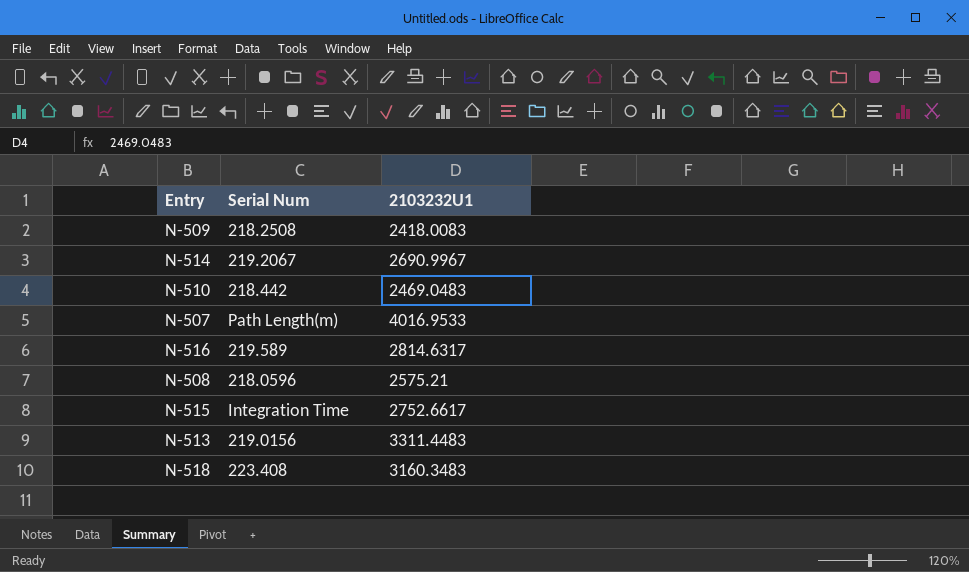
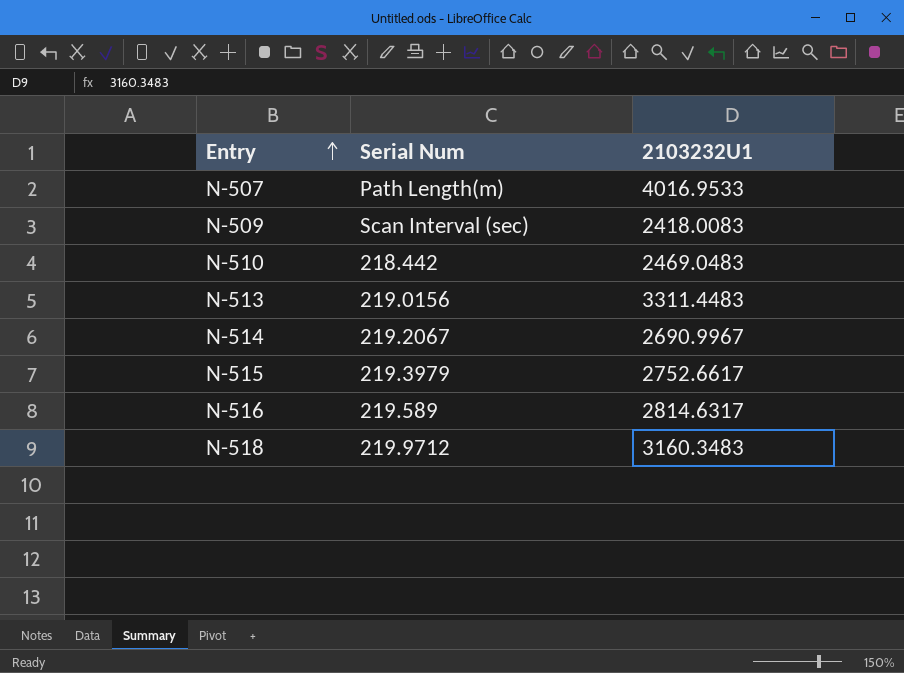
row order: none -> Entry ascending
row N-508: 218.0596 | 2575.21 -> none
N-509 | Serial Num: 218.2508 -> Scan Interval (sec)
N-515 | Serial Num: Integration Time -> 219.3979
N-518 | Serial Num: 223.408 -> 219.9712

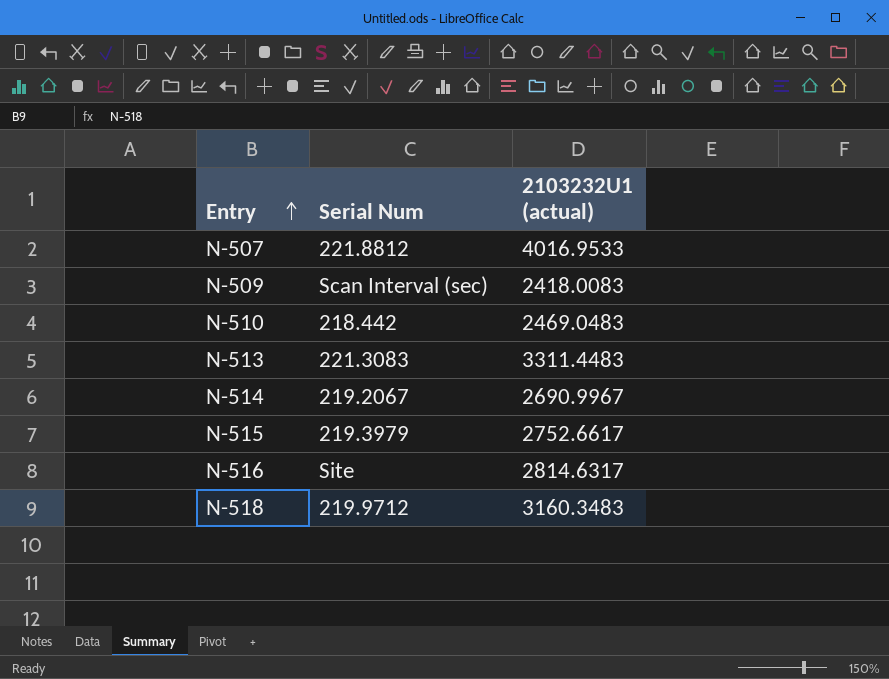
column name: 2103232U1 -> 2103232U1 (actual)
N-507 | Serial Num: Path Length(m) -> 221.8812
N-513 | Serial Num: 219.0156 -> 221.3083
N-516 | Serial Num: 219.589 -> Site

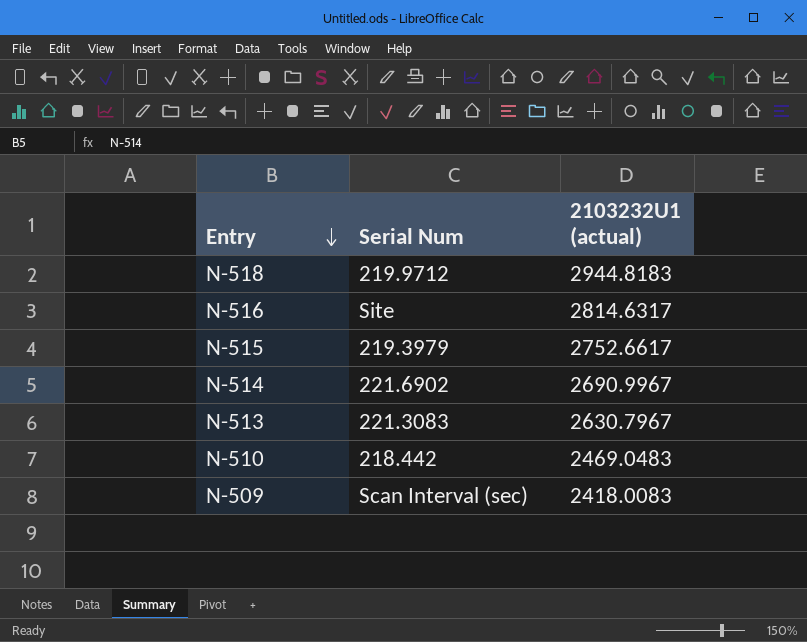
row order: Entry ascending -> Entry descending
row N-507: 221.8812 | 4016.9533 -> none
N-518 | 2103232U1 (actual): 3160.3483 -> 2944.8183
N-514 | Serial Num: 219.2067 -> 221.6902
N-513 | 2103232U1 (actual): 3311.4483 -> 2630.7967

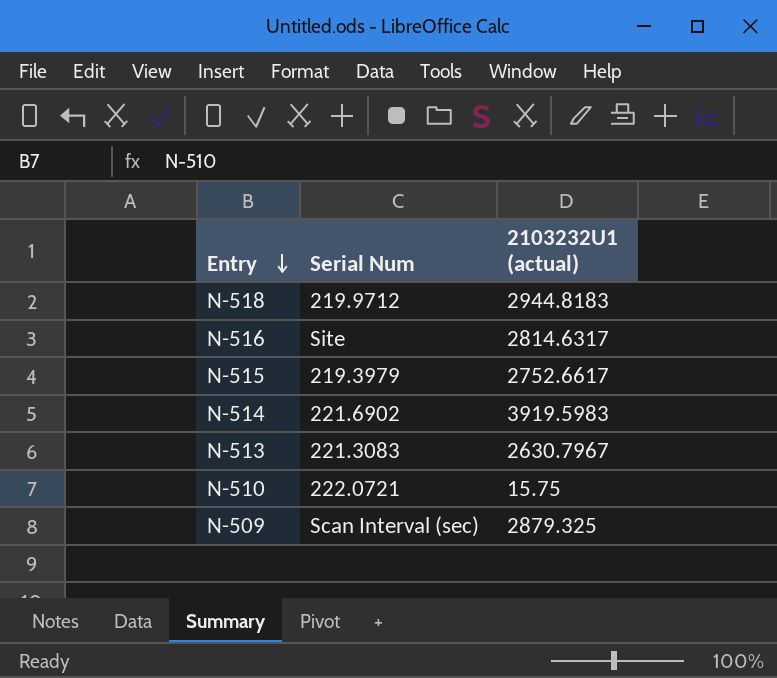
N-514 | 2103232U1 (actual): 2690.9967 -> 3919.5983
N-510 | Serial Num: 218.442 -> 222.0721
N-510 | 2103232U1 (actual): 2469.0483 -> 15.75
N-509 | 2103232U1 (actual): 2418.0083 -> 2879.325

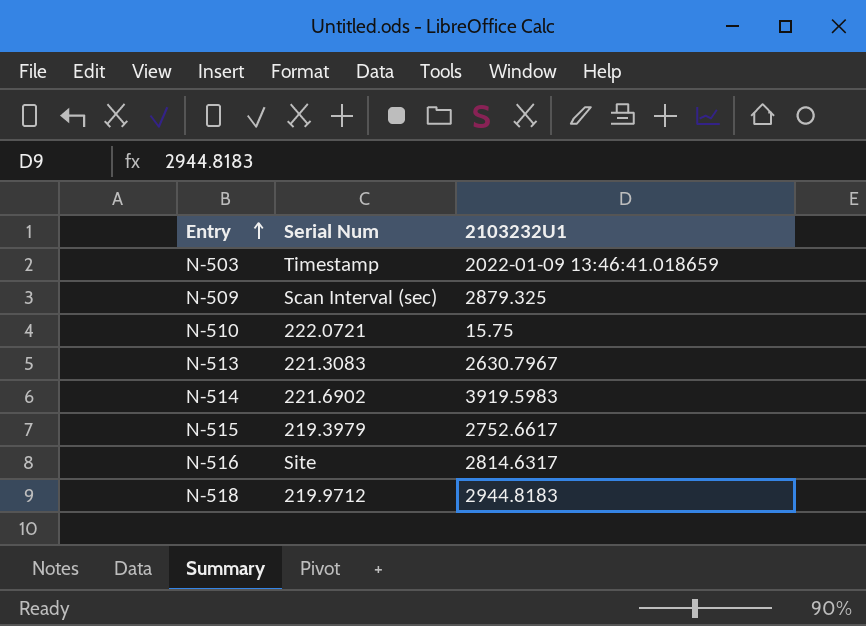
row order: Entry descending -> Entry ascending
column name: 2103232U1 (actual) -> 2103232U1
row N-503: none -> Timestamp | 2022-01-09 13:46:41.018659

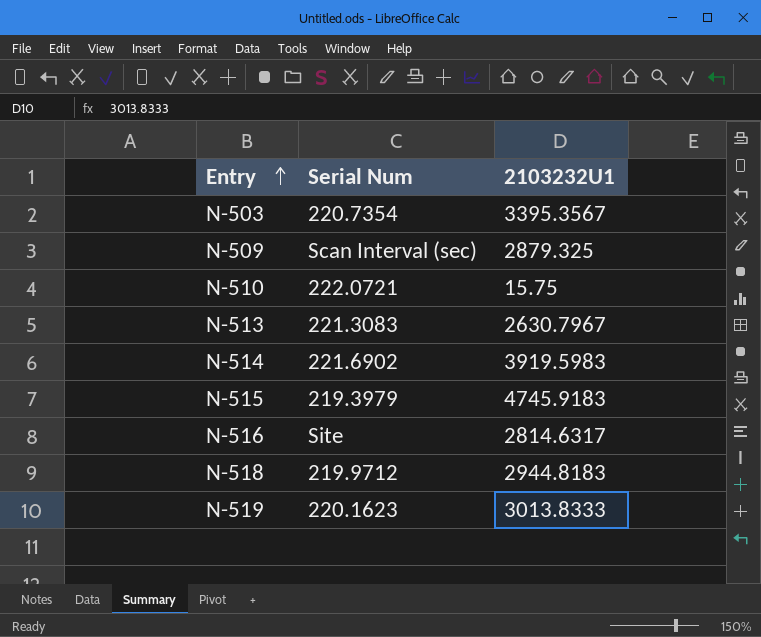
N-503 | Serial Num: Timestamp -> 220.7354
N-503 | 2103232U1: 2022-01-09 13:46:41.018659 -> 3395.3567
N-515 | 2103232U1: 2752.6617 -> 4745.9183
row N-519: none -> 220.1623 | 3013.8333

